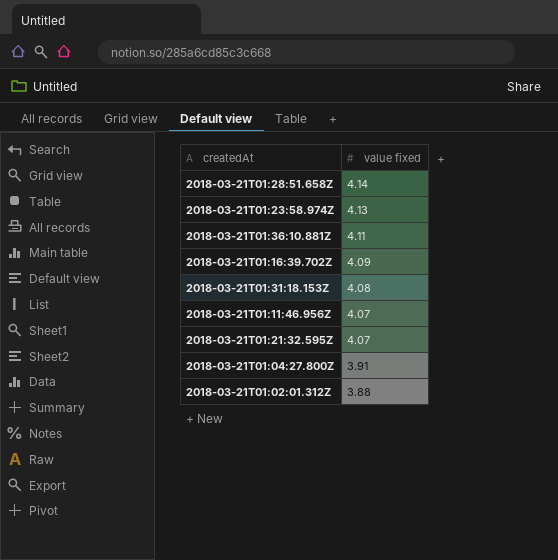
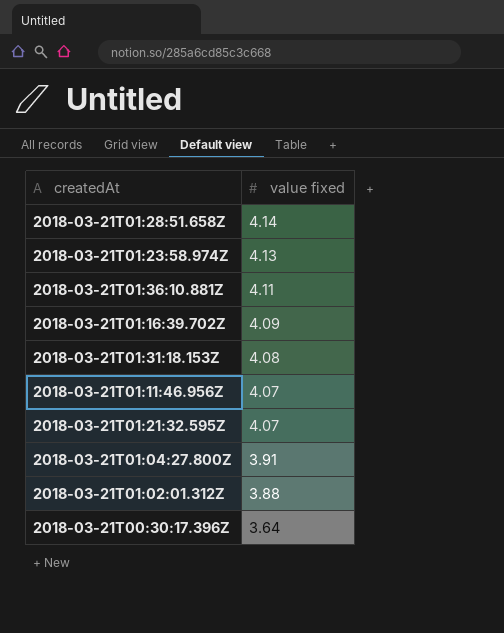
row 2018-03-21T00:30:17.396Z: none -> 3.64

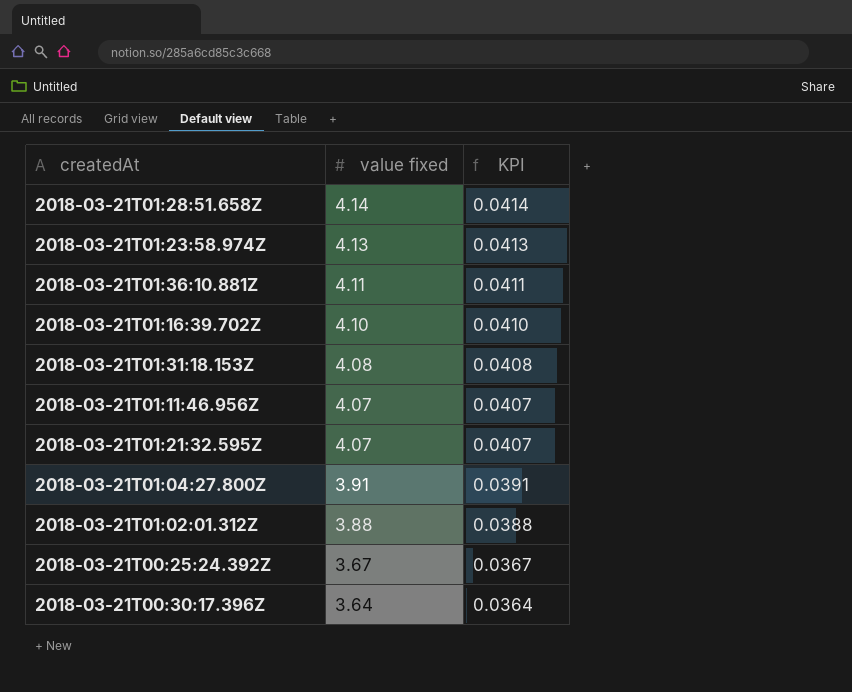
column KPI | formula: none -> [value fixed] * 0.01
2018-03-21T01:16:39.702Z | value fixed: 4.09 -> 4.10
row 2018-03-21T00:25:24.392Z: none -> 3.67 | 0.0367

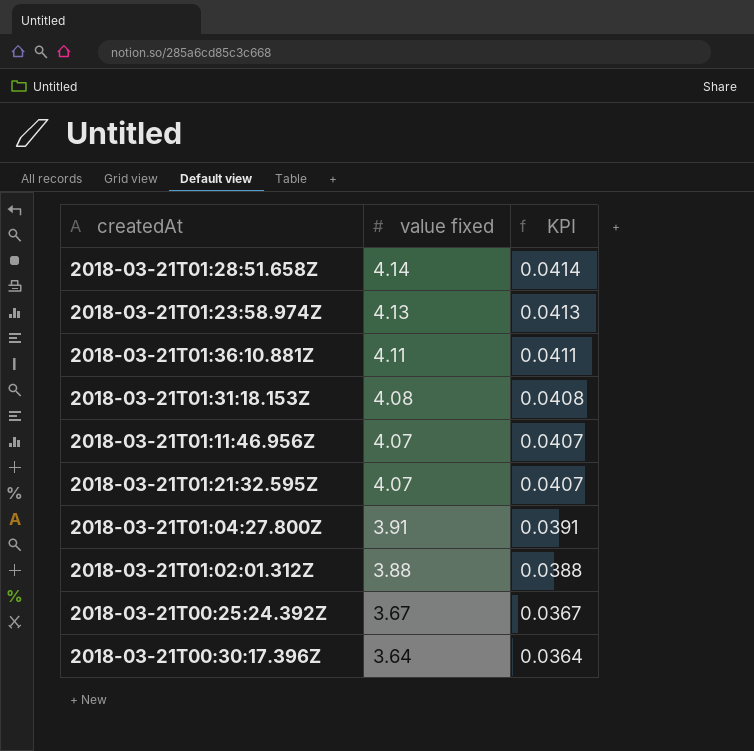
row 2018-03-21T01:16:39.702Z: 4.10 | 0.0410 -> none

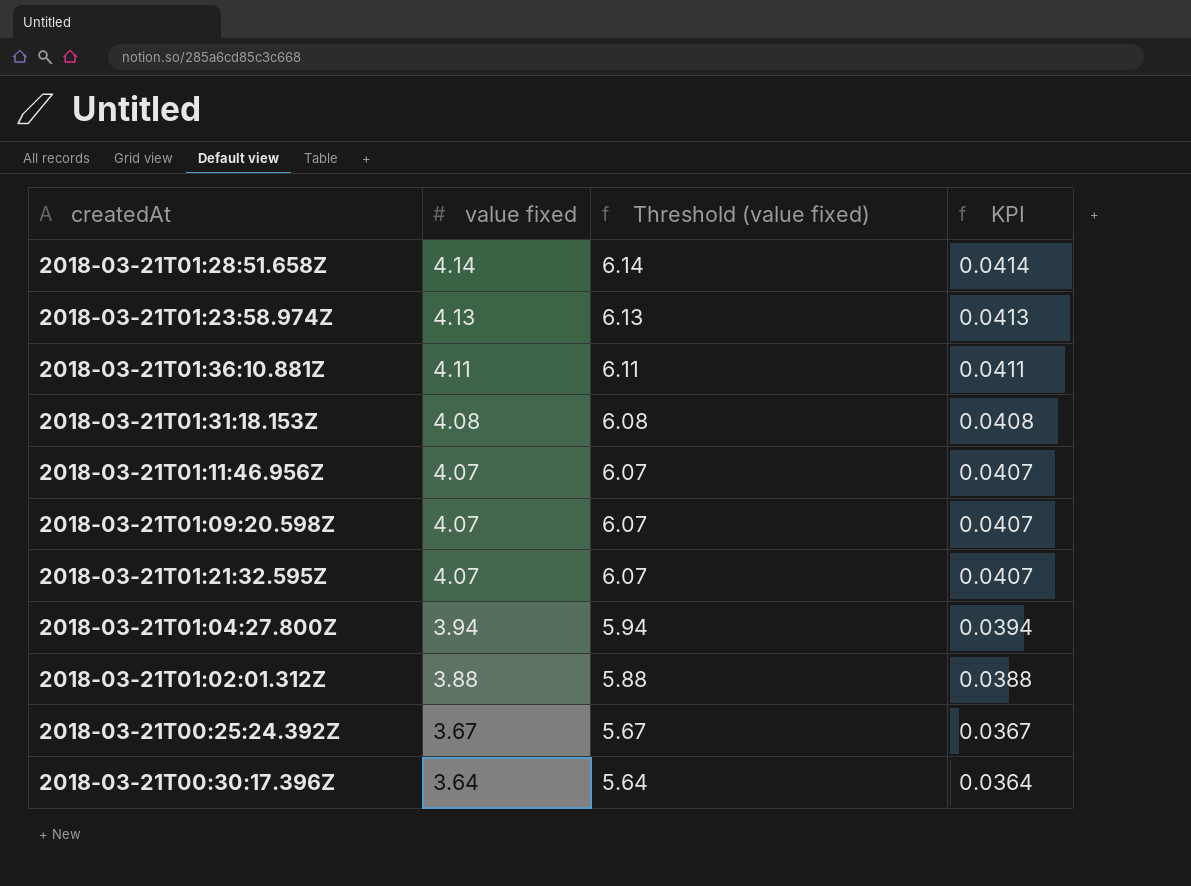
column Threshold (value fixed) | formula: none -> [value fixed] + 2
row 2018-03-21T01:09:20.598Z: none -> 4.07 | 6.07 | 0.0407
2018-03-21T01:04:27.800Z | value fixed: 3.91 -> 3.94
2018-03-21T01:04:27.800Z | KPI: 0.0391 -> 0.0394

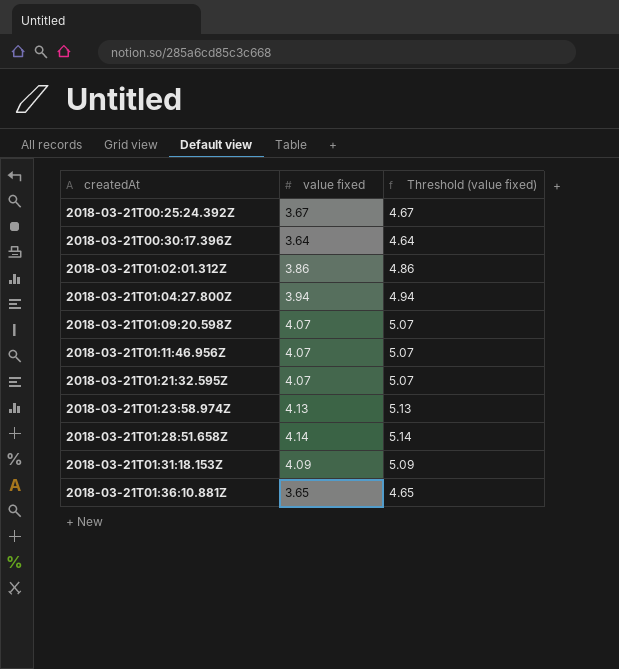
row order: value fixed descending -> createdAt ascending
column KPI | formula: [value fixed] * 0.01 -> none
column Threshold (value fixed) | formula: [value fixed] + 2 -> [value fixed] + 1
2018-03-21T01:02:01.312Z | value fixed: 3.88 -> 3.86
2018-03-21T01:31:18.153Z | value fixed: 4.08 -> 4.09
2018-03-21T01:36:10.881Z | value fixed: 4.11 -> 3.65

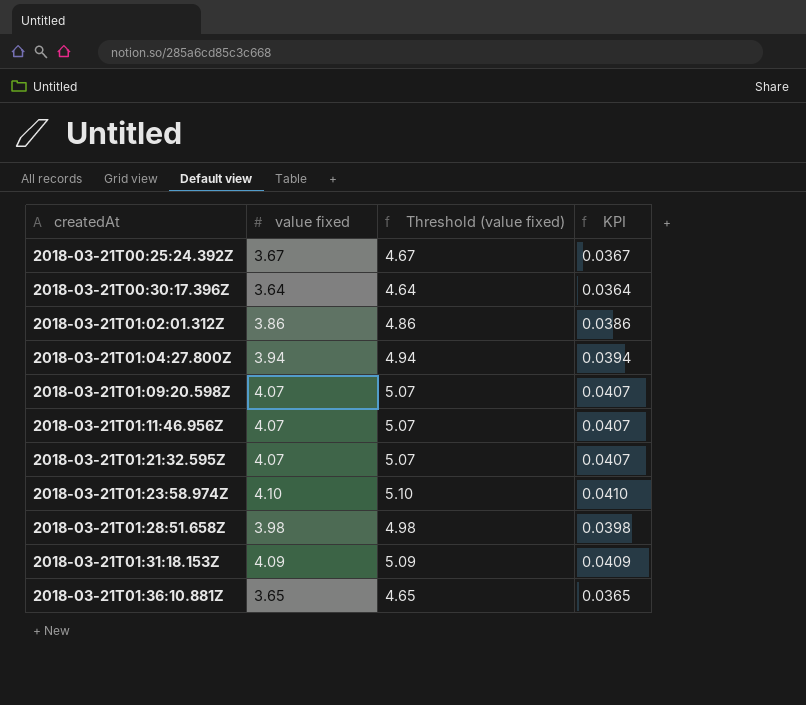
column KPI | formula: none -> [value fixed] * 0.01
2018-03-21T01:23:58.974Z | value fixed: 4.13 -> 4.10
2018-03-21T01:23:58.974Z | Threshold (value fixed): 5.13 -> 5.10
2018-03-21T01:28:51.658Z | value fixed: 4.14 -> 3.98
2018-03-21T01:28:51.658Z | Threshold (value fixed): 5.14 -> 4.98

